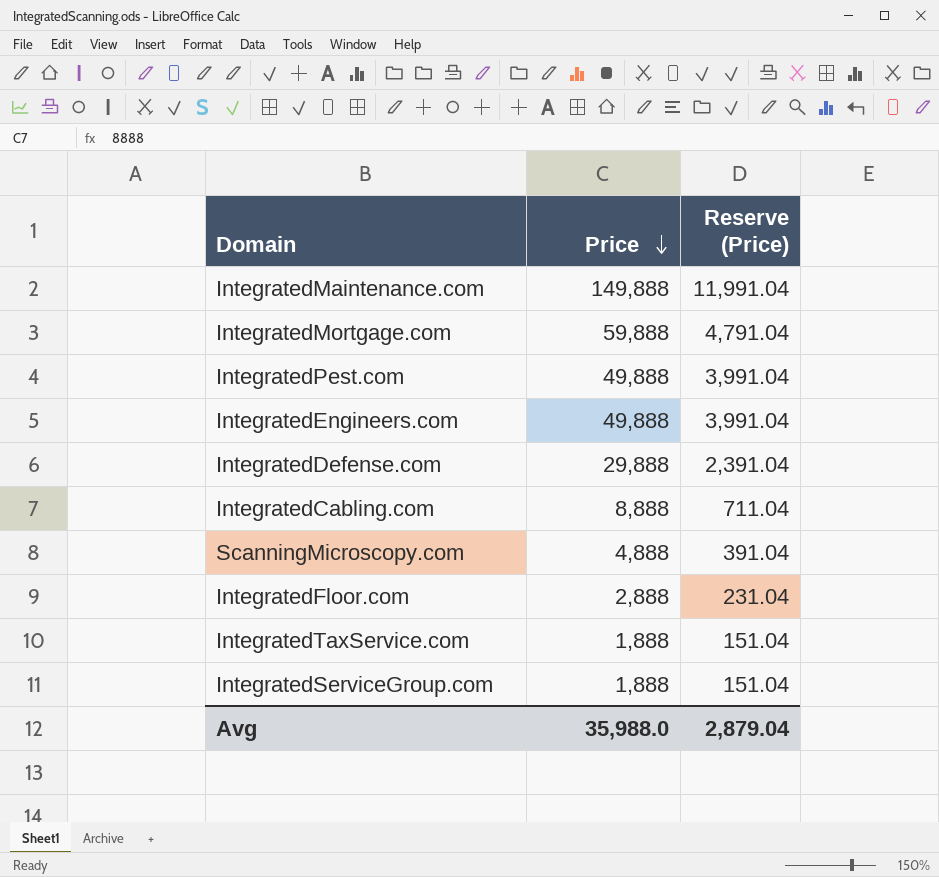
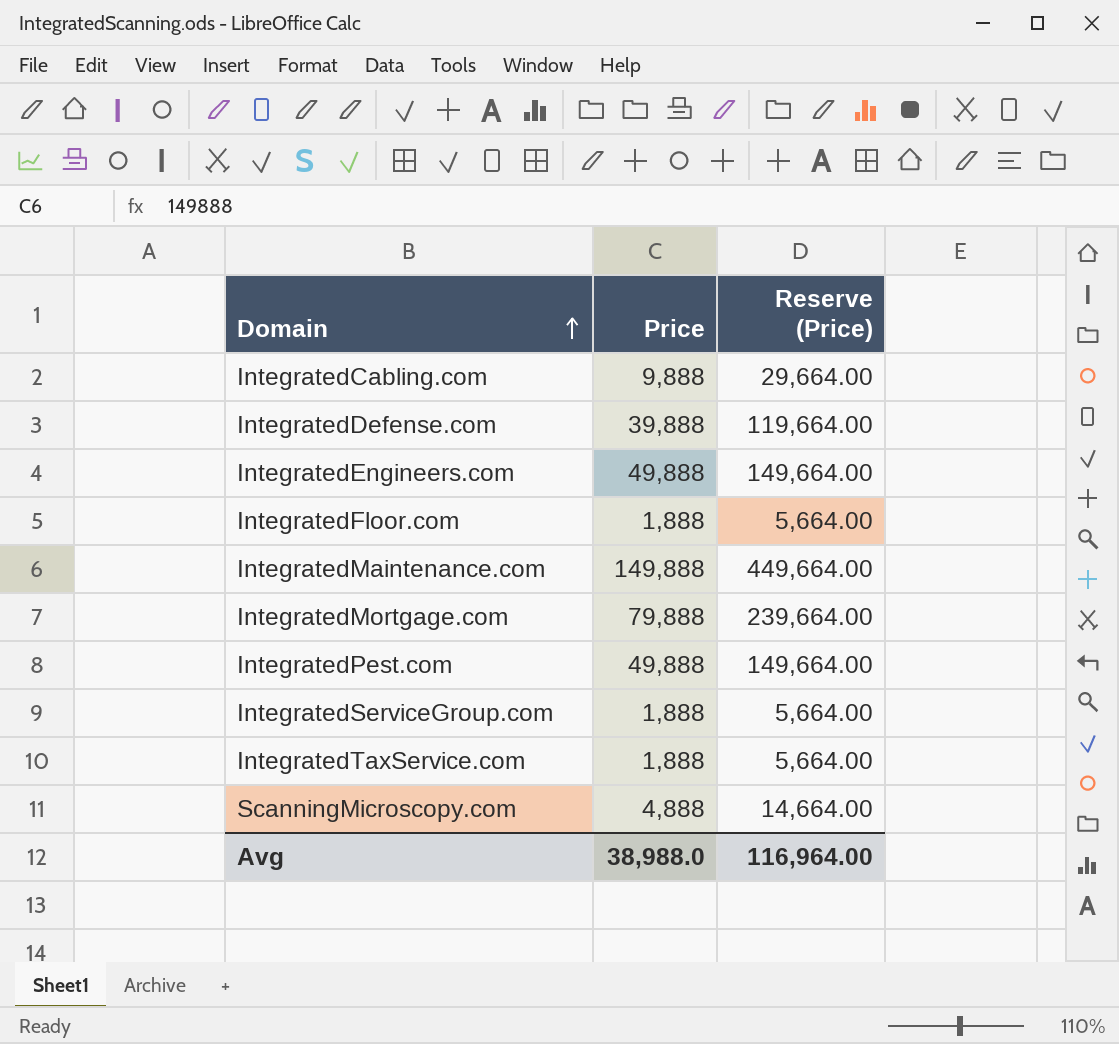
row order: Price descending -> Domain ascending
column Reserve (Price) | formula: [Price] * 0.08 -> [Price] * 3
IntegratedCabling.com | Price: 8,888 -> 9,888
IntegratedDefense.com | Price: 29,888 -> 39,888
IntegratedFloor.com | Price: 2,888 -> 1,888
IntegratedMortgage.com | Price: 59,888 -> 79,888
Avg | Price: 35,988.0 -> 38,988.0
Avg | Reserve (Price): 2,879.04 -> 116,964.00

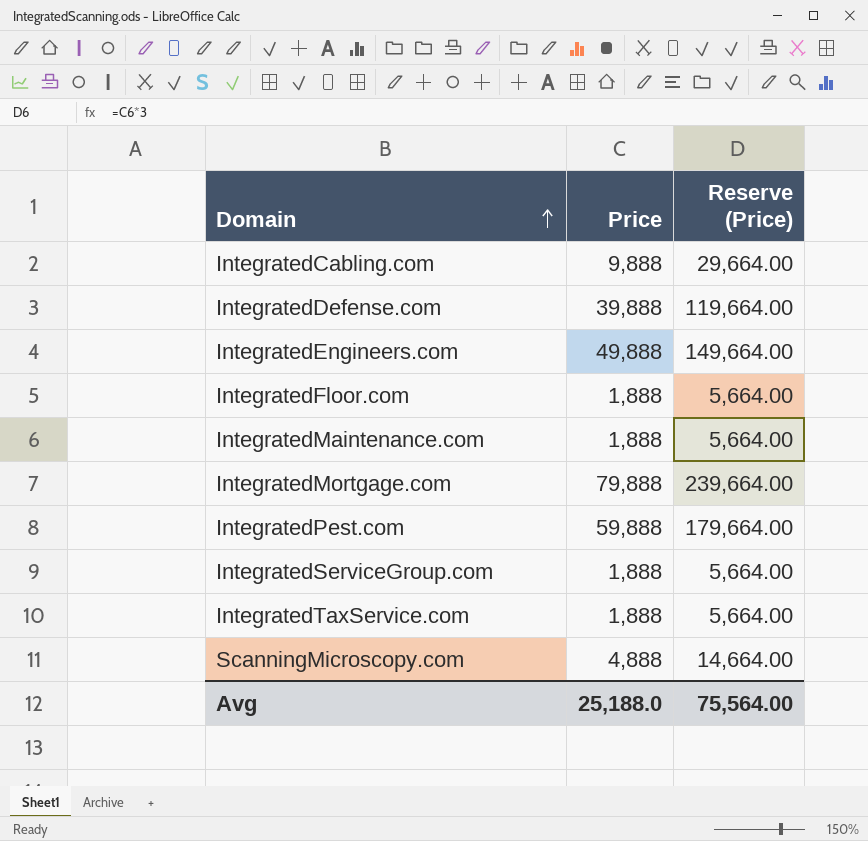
IntegratedMaintenance.com | Price: 149,888 -> 1,888
IntegratedMaintenance.com | Reserve (Price): 449,664.00 -> 5,664.00
IntegratedPest.com | Price: 49,888 -> 59,888
IntegratedPest.com | Reserve (Price): 149,664.00 -> 179,664.00
Avg | Price: 38,988.0 -> 25,188.0
Avg | Reserve (Price): 116,964.00 -> 75,564.00

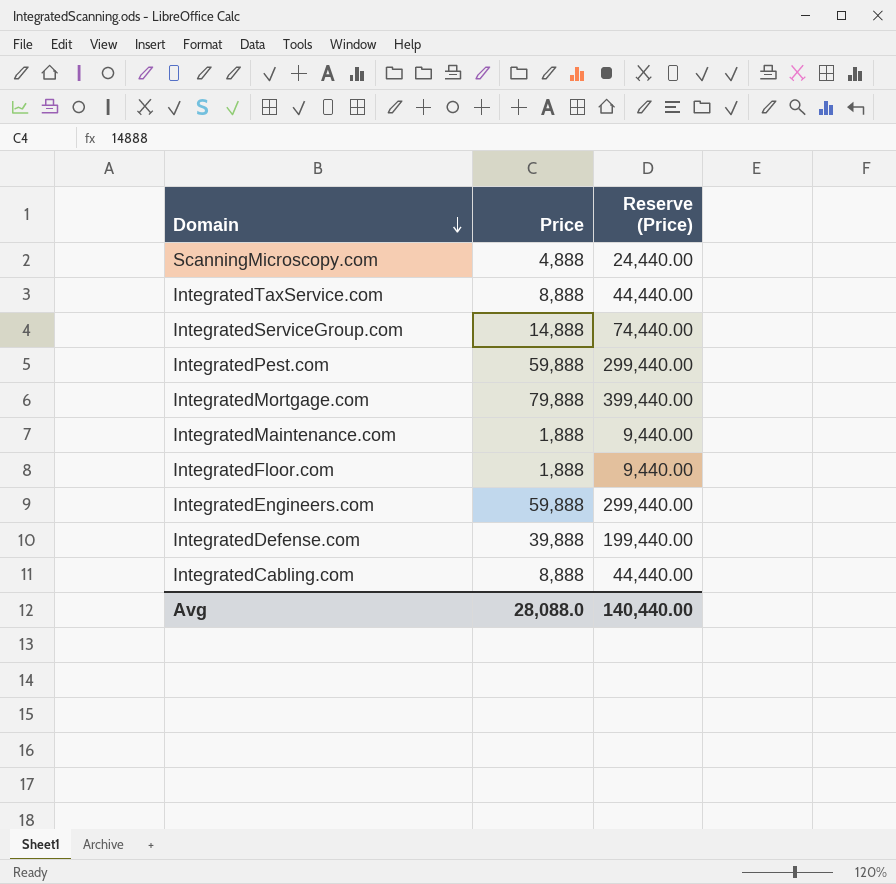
row order: Domain ascending -> Domain descending
column Reserve (Price) | formula: [Price] * 3 -> [Price] * 5
IntegratedTaxService.com | Price: 1,888 -> 8,888
IntegratedServiceGroup.com | Price: 1,888 -> 14,888
IntegratedEngineers.com | Price: 49,888 -> 59,888
IntegratedCabling.com | Price: 9,888 -> 8,888
Avg | Price: 25,188.0 -> 28,088.0
Avg | Reserve (Price): 75,564.00 -> 140,440.00

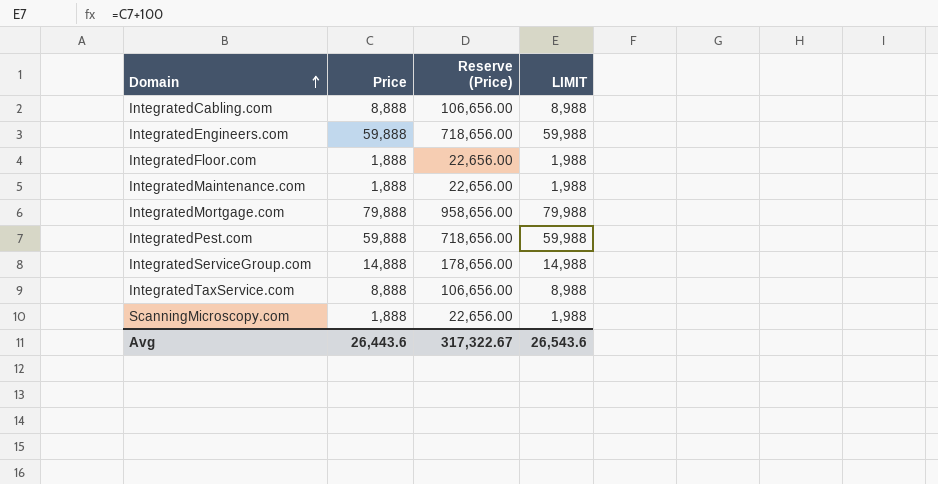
row order: Domain descending -> Domain ascending
column Reserve (Price) | formula: [Price] * 5 -> [Price] * 12
column LIMIT | formula: none -> [Price] + 100
row IntegratedDefense.com: 39,888 | 199,440.00 -> none
ScanningMicroscopy.com | Price: 4,888 -> 1,888
Avg | Price: 28,088.0 -> 26,443.6
Avg | Reserve (Price): 140,440.00 -> 317,322.67

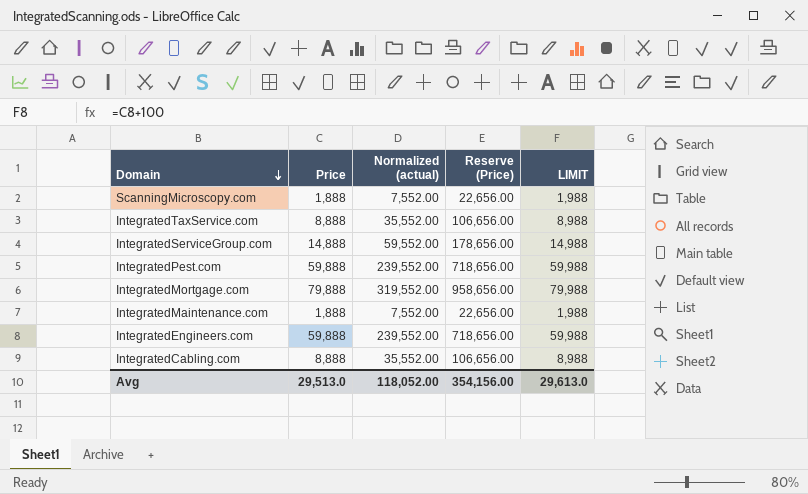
row order: Domain ascending -> Domain descending
column Normalized (actual) | formula: none -> [Price] * 4
row IntegratedFloor.com: 1,888 | 22,656.00 | 1,988 -> none
Avg | Price: 26,443.6 -> 29,513.0
Avg | Reserve (Price): 317,322.67 -> 354,156.00
Avg | LIMIT: 26,543.6 -> 29,613.0

